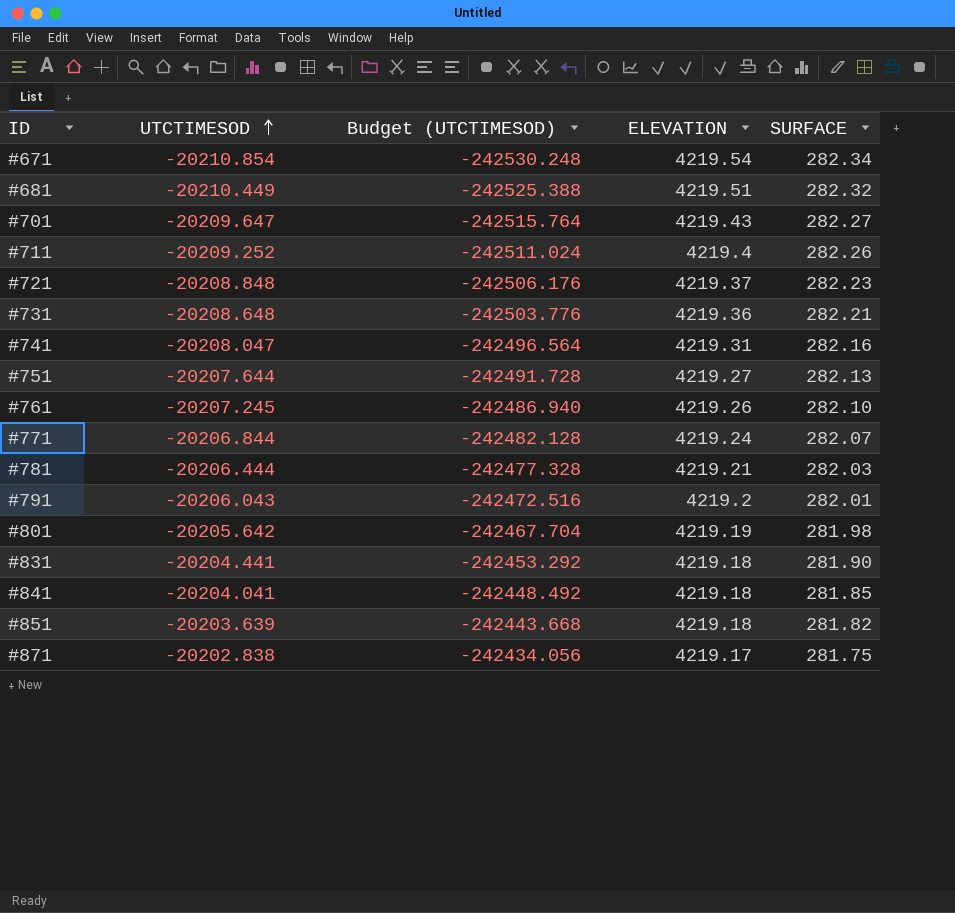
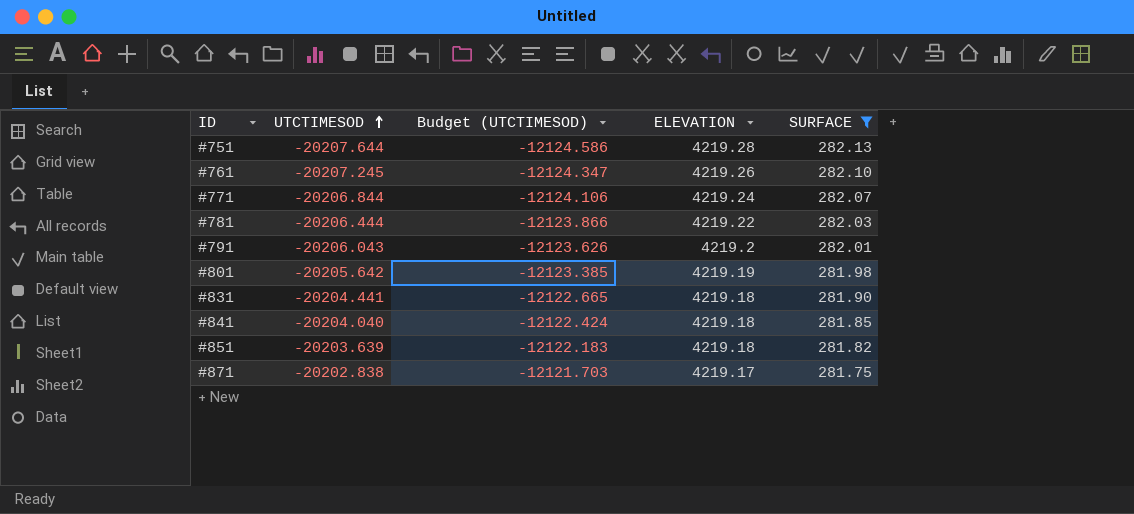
filter: none -> SURFACE <= 282.13
column Budget (UTCTIMESOD) | formula: [UTCTIMESOD] * 12 -> [UTCTIMESOD] * 0.6
#751 | ELEVATION: 4219.27 -> 4219.28
#781 | ELEVATION: 4219.21 -> 4219.22
#841 | UTCTIMESOD: -20204.041 -> -20204.040

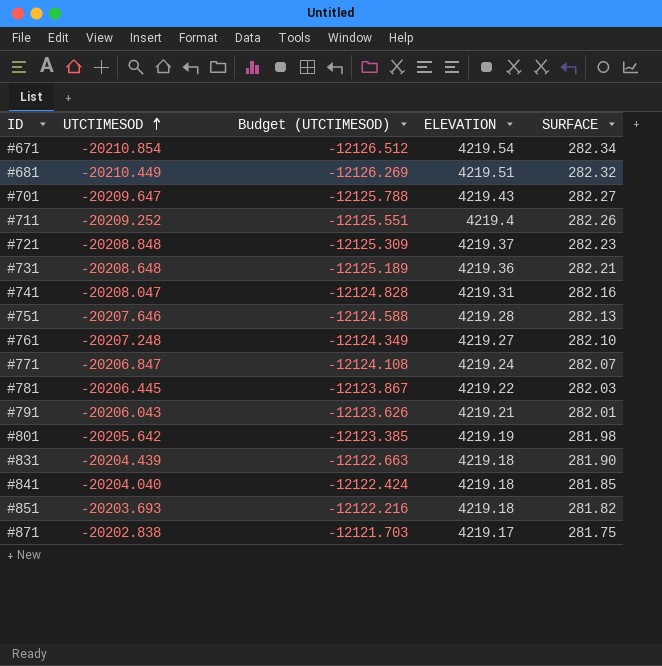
filter: SURFACE <= 282.13 -> none
#751 | UTCTIMESOD: -20207.644 -> -20207.646
#751 | Budget (UTCTIMESOD): -12124.586 -> -12124.588
#761 | UTCTIMESOD: -20207.245 -> -20207.248
#761 | Budget (UTCTIMESOD): -12124.347 -> -12124.349
#761 | ELEVATION: 4219.26 -> 4219.27
#771 | UTCTIMESOD: -20206.844 -> -20206.847
#771 | Budget (UTCTIMESOD): -12124.106 -> -12124.108
#781 | UTCTIMESOD: -20206.444 -> -20206.445
#781 | Budget (UTCTIMESOD): -12123.866 -> -12123.867
#791 | ELEVATION: 4219.2 -> 4219.21
#831 | UTCTIMESOD: -20204.441 -> -20204.439
#831 | Budget (UTCTIMESOD): -12122.665 -> -12122.663
#851 | UTCTIMESOD: -20203.639 -> -20203.693
#851 | Budget (UTCTIMESOD): -12122.183 -> -12122.216

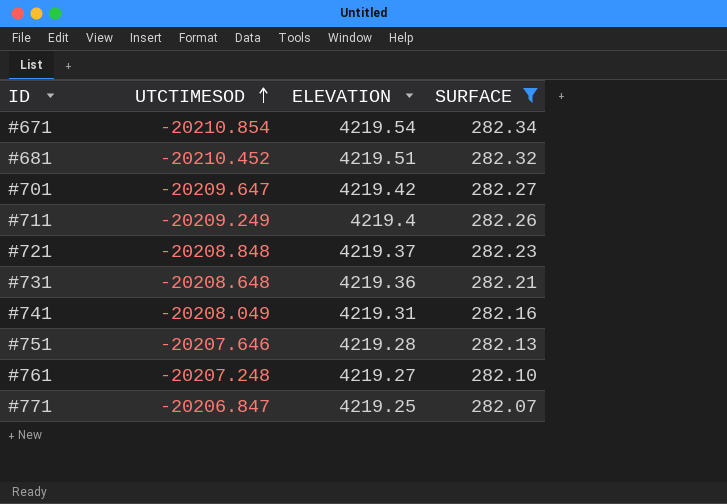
filter: none -> SURFACE >= 282.07
column Budget (UTCTIMESOD) | formula: [UTCTIMESOD] * 0.6 -> none
#681 | UTCTIMESOD: -20210.449 -> -20210.452
#701 | ELEVATION: 4219.43 -> 4219.42
#711 | UTCTIMESOD: -20209.252 -> -20209.249
#741 | UTCTIMESOD: -20208.047 -> -20208.049
#771 | ELEVATION: 4219.24 -> 4219.25

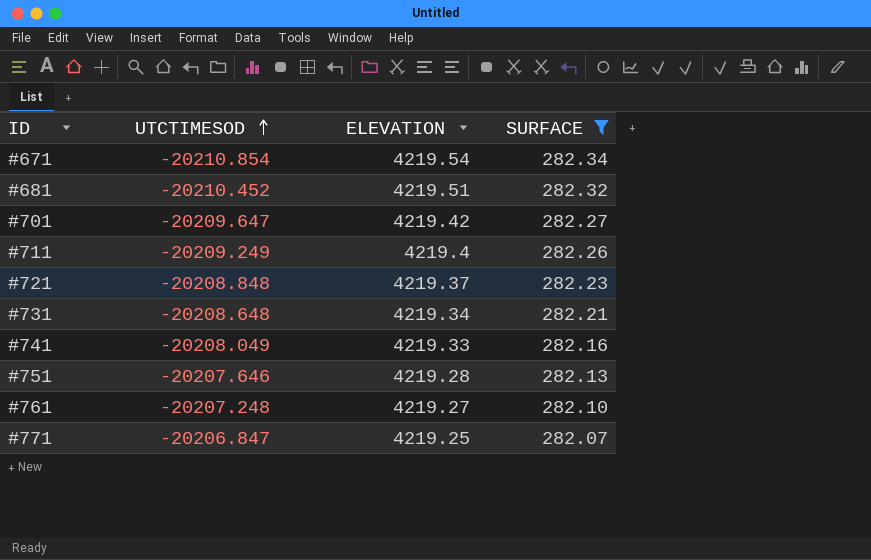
#731 | ELEVATION: 4219.36 -> 4219.34
#741 | ELEVATION: 4219.31 -> 4219.33

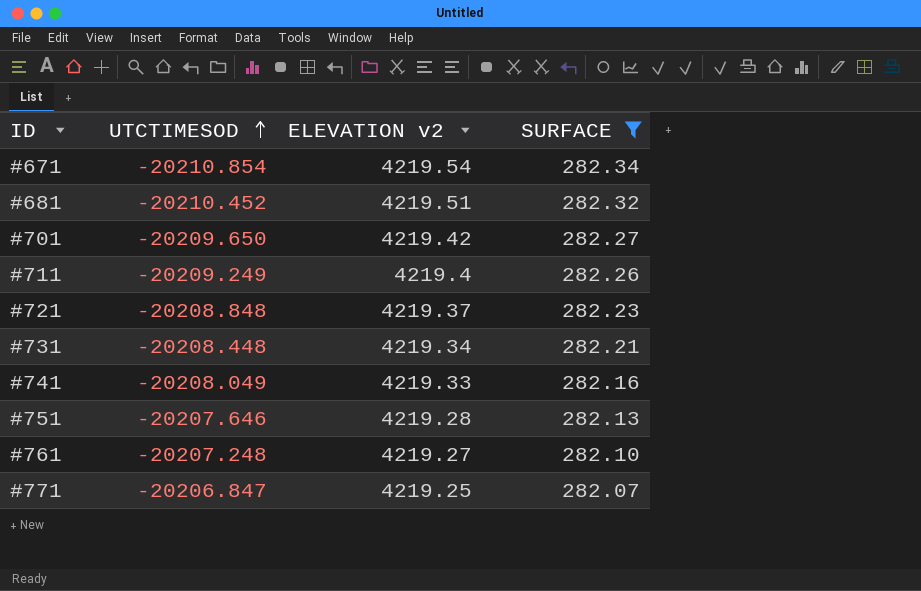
column name: ELEVATION -> ELEVATION v2
#701 | UTCTIMESOD: -20209.647 -> -20209.650
#731 | UTCTIMESOD: -20208.648 -> -20208.448

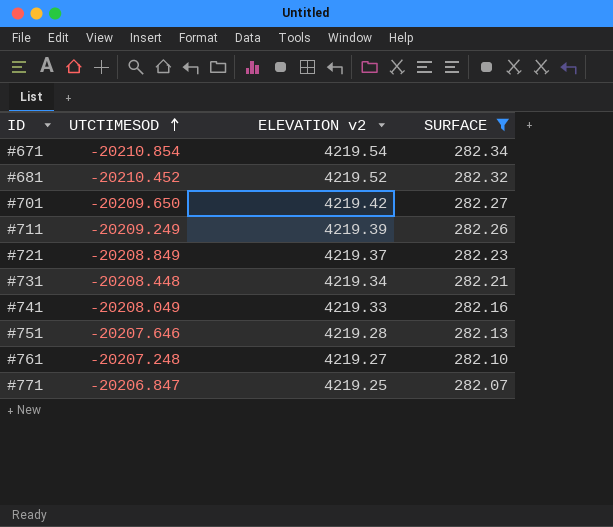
#681 | ELEVATION v2: 4219.51 -> 4219.52
#711 | ELEVATION v2: 4219.4 -> 4219.39
#721 | UTCTIMESOD: -20208.848 -> -20208.849

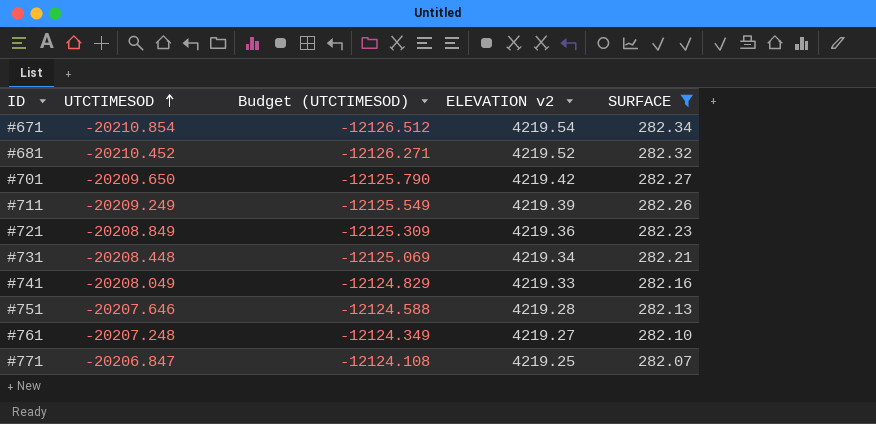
column Budget (UTCTIMESOD) | formula: none -> [UTCTIMESOD] * 0.6
#721 | ELEVATION v2: 4219.37 -> 4219.36

